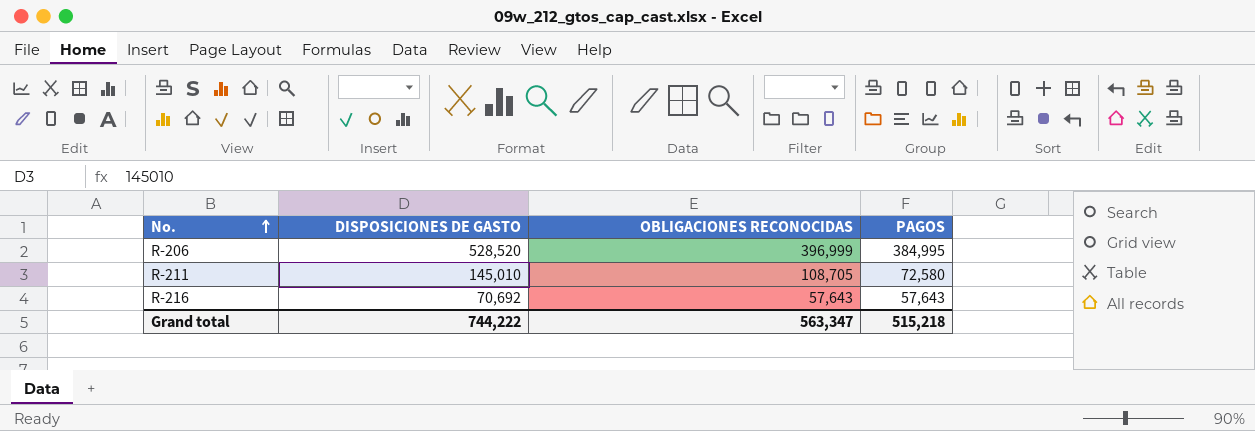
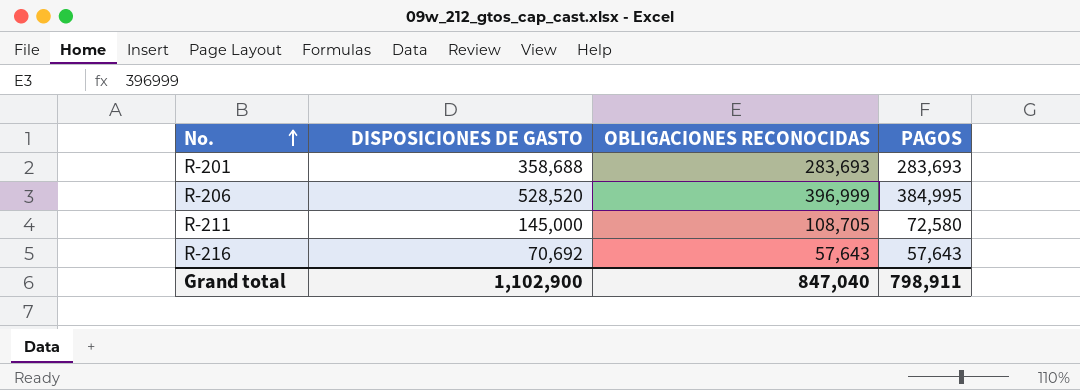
row R-201: none -> 358,688 | 283,693 | 283,693
R-211 | DISPOSICIONES DE GASTO: 145,010 -> 145,000
Grand total | DISPOSICIONES DE GASTO: 744,222 -> 1,102,900
Grand total | OBLIGACIONES RECONOCIDAS: 563,347 -> 847,040
Grand total | PAGOS: 515,218 -> 798,911

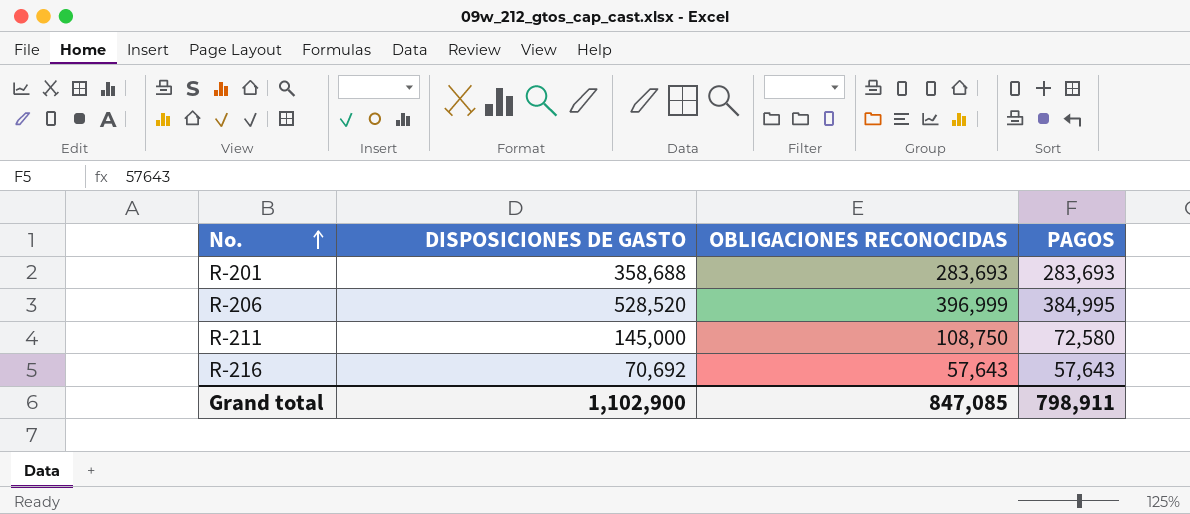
R-211 | OBLIGACIONES RECONOCIDAS: 108,705 -> 108,750
Grand total | OBLIGACIONES RECONOCIDAS: 847,040 -> 847,085

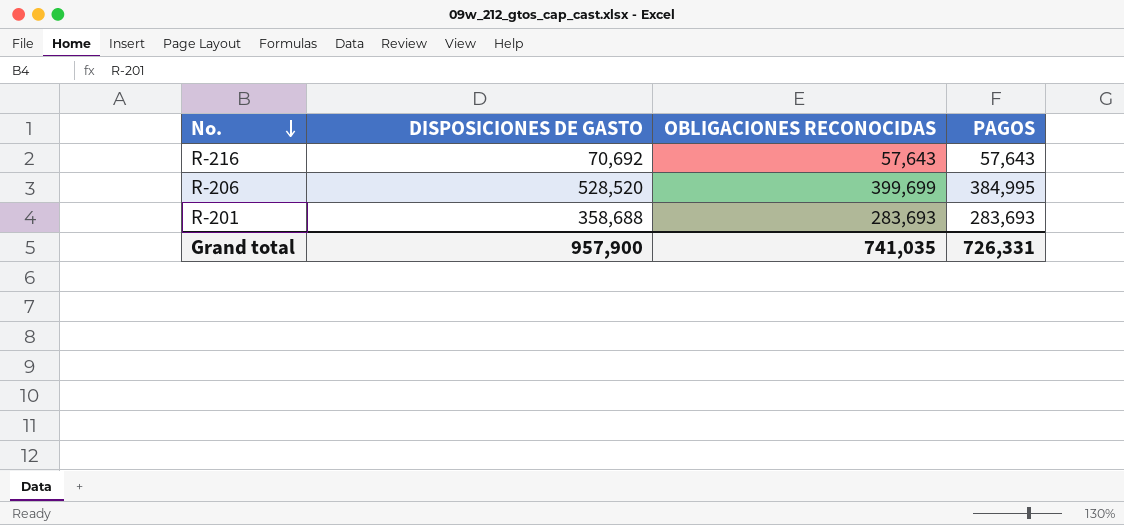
row order: No. ascending -> No. descending
row R-211: 145,000 | 108,750 | 72,580 -> none
R-206 | OBLIGACIONES RECONOCIDAS: 396,999 -> 399,699
Grand total | DISPOSICIONES DE GASTO: 1,102,900 -> 957,900
Grand total | OBLIGACIONES RECONOCIDAS: 847,085 -> 741,035
Grand total | PAGOS: 798,911 -> 726,331

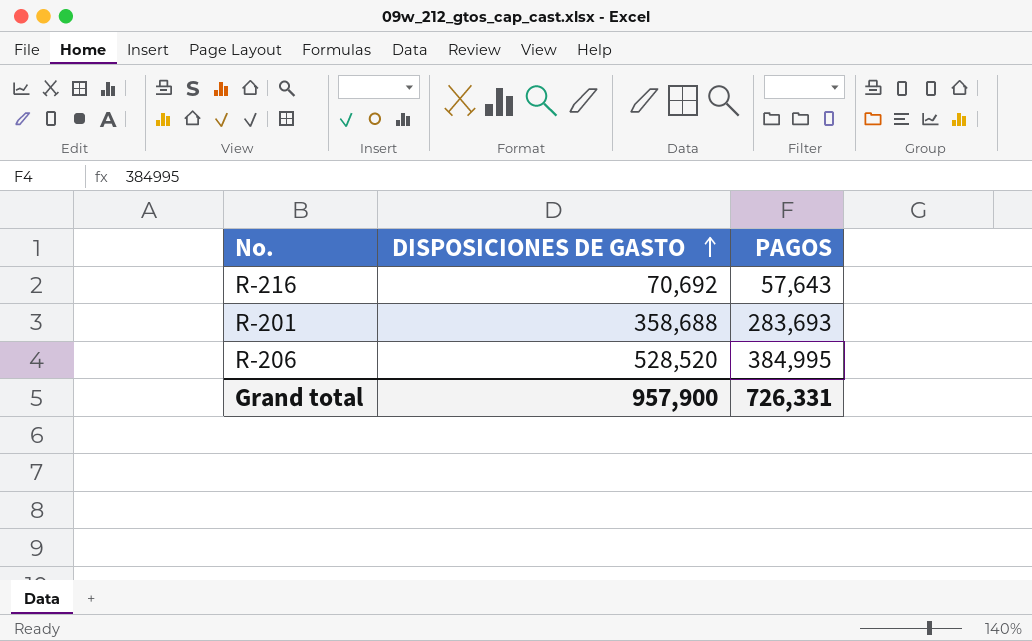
row order: No. descending -> DISPOSICIONES DE GASTO ascending
column OBLIGACIONES RECONOCIDAS | position: 3 -> none

